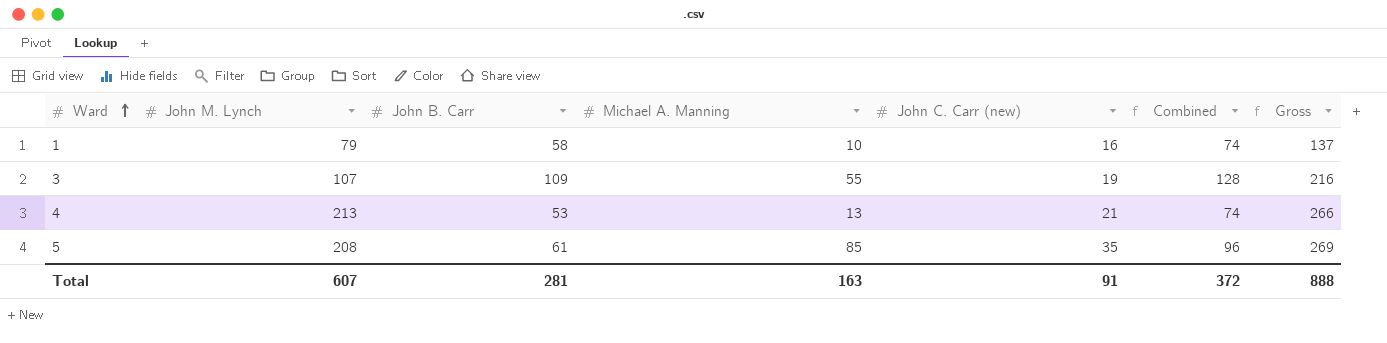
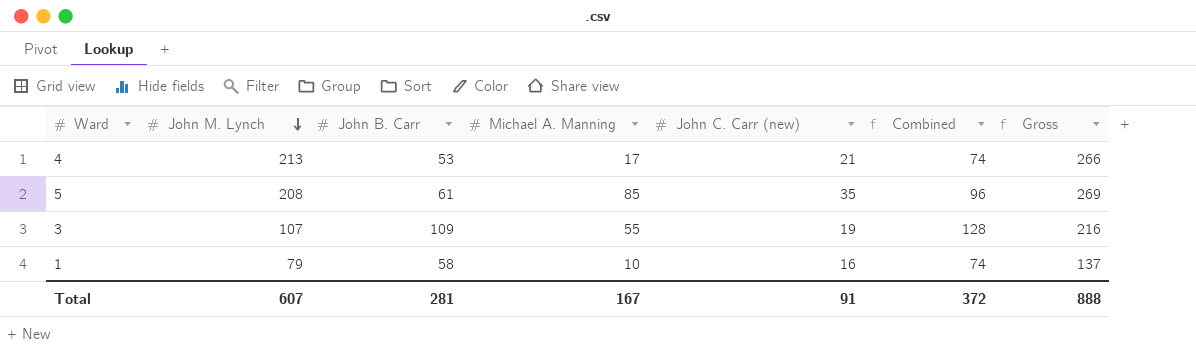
row order: Ward ascending -> John M. Lynch descending
4 | Michael A. Manning: 13 -> 17
Total | Michael A. Manning: 163 -> 167

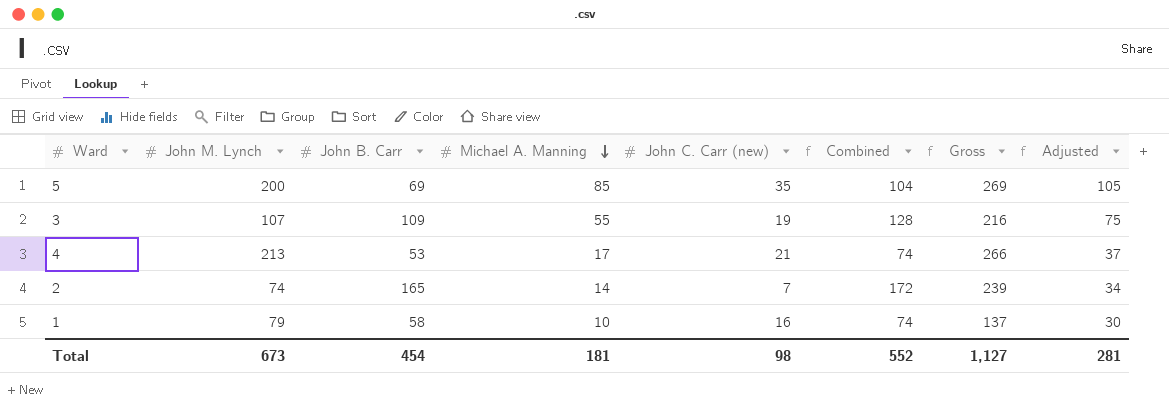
row order: John M. Lynch descending -> Michael A. Manning descending
column Adjusted | formula: none -> [Michael A. Manning] + 20
5 | John M. Lynch: 208 -> 200
5 | John B. Carr: 61 -> 69
5 | Combined: 96 -> 104
row 2: none -> 74 | 165 | 14 | 7 | 172 | 239 | 34
Total | John M. Lynch: 607 -> 673
Total | John B. Carr: 281 -> 454
Total | Michael A. Manning: 167 -> 181
Total | John C. Carr (new): 91 -> 98
Total | Combined: 372 -> 552
Total | Gross: 888 -> 1,127

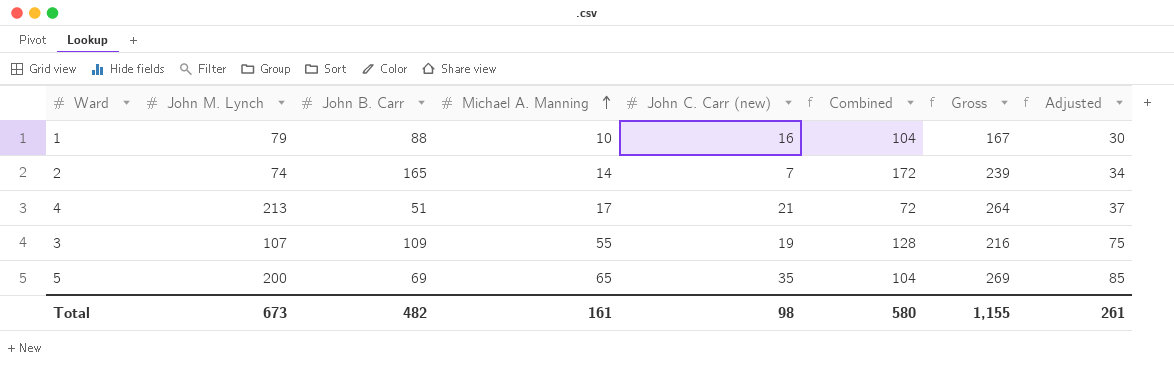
row order: Michael A. Manning descending -> Michael A. Manning ascending
1 | John B. Carr: 58 -> 88
1 | Combined: 74 -> 104
1 | Gross: 137 -> 167
4 | John B. Carr: 53 -> 51
4 | Combined: 74 -> 72
4 | Gross: 266 -> 264
5 | Michael A. Manning: 85 -> 65
5 | Adjusted: 105 -> 85
Total | John B. Carr: 454 -> 482
Total | Michael A. Manning: 181 -> 161
Total | Combined: 552 -> 580
Total | Gross: 1,127 -> 1,155
Total | Adjusted: 281 -> 261

